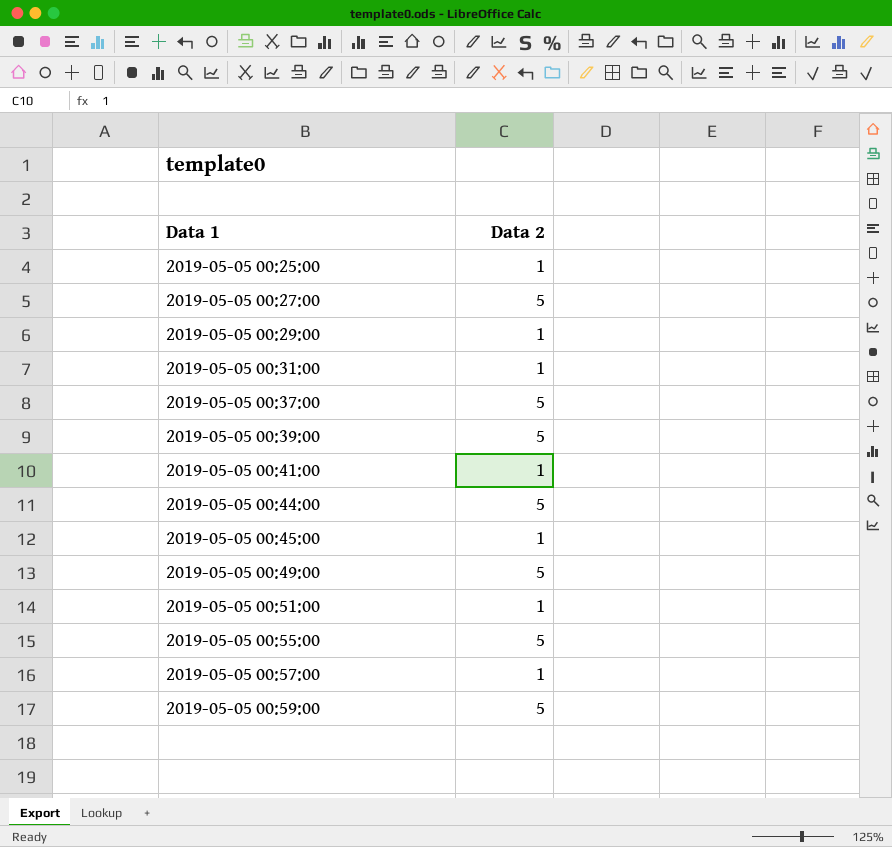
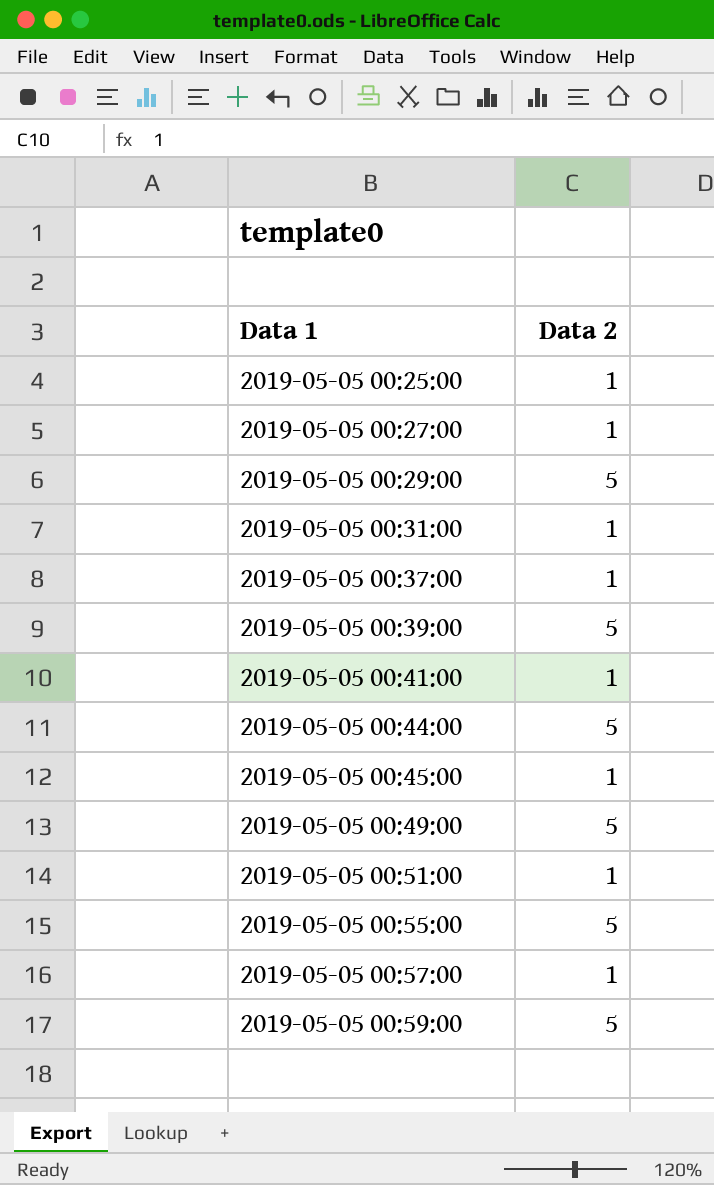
2019-05-05 00:27:00 | Data 2: 5 -> 1
2019-05-05 00:29:00 | Data 2: 1 -> 5
2019-05-05 00:37:00 | Data 2: 5 -> 1

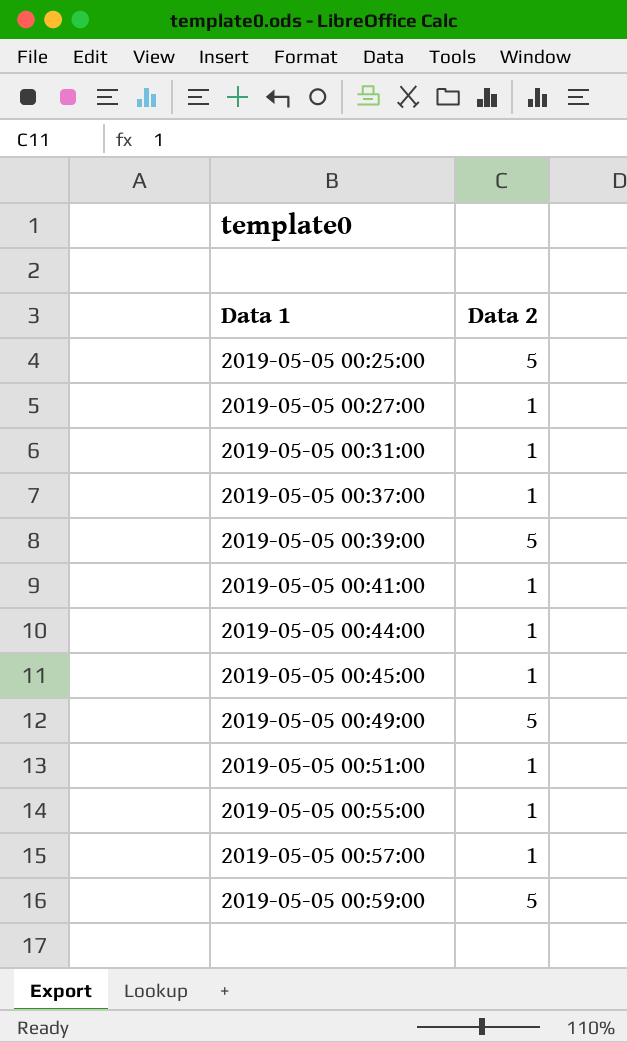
row 2019-05-05 00:29:00: 5 -> none
2019-05-05 00:25:00 | Data 2: 1 -> 5
2019-05-05 00:44:00 | Data 2: 5 -> 1
2019-05-05 00:55:00 | Data 2: 5 -> 1

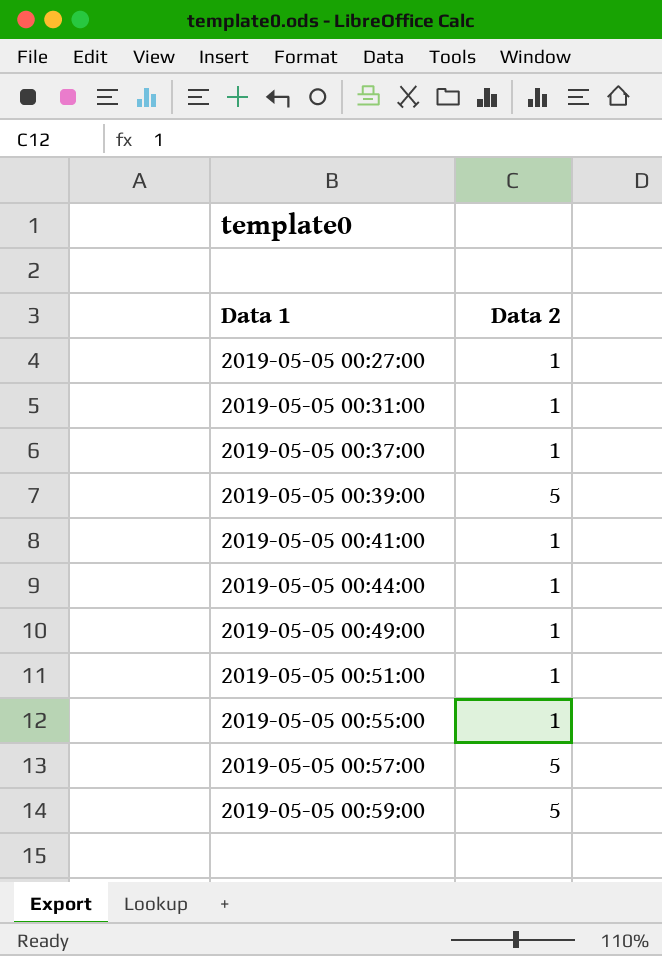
row 2019-05-05 00:25:00: 5 -> none
row 2019-05-05 00:45:00: 1 -> none
2019-05-05 00:49:00 | Data 2: 5 -> 1
2019-05-05 00:57:00 | Data 2: 1 -> 5

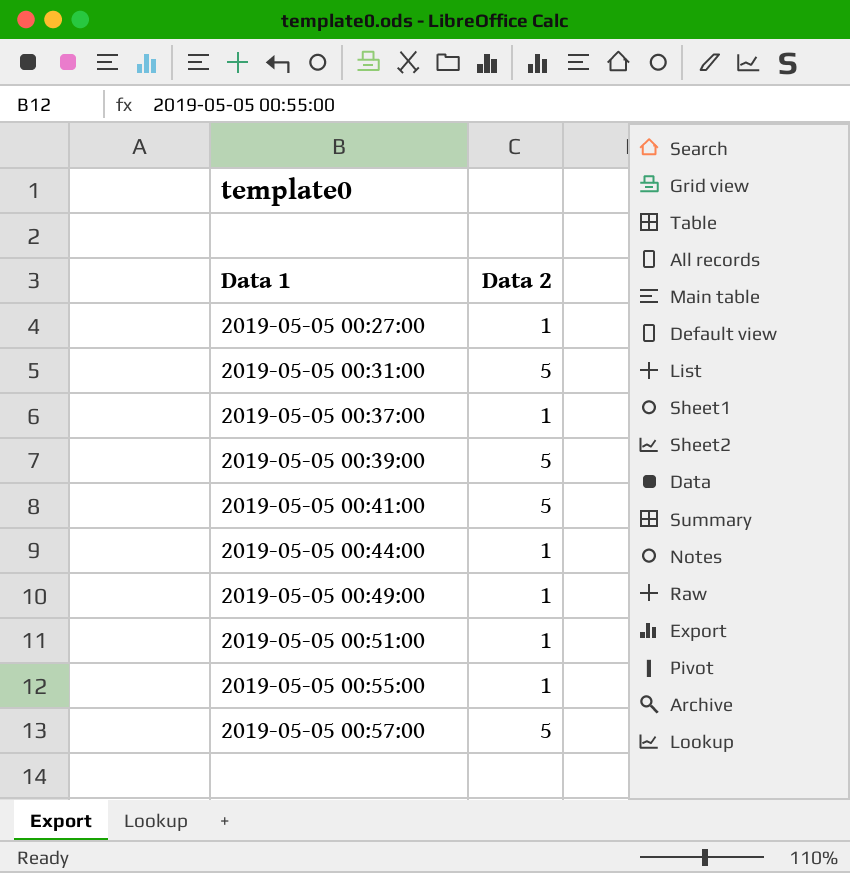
row 2019-05-05 00:59:00: 5 -> none
2019-05-05 00:31:00 | Data 2: 1 -> 5
2019-05-05 00:41:00 | Data 2: 1 -> 5

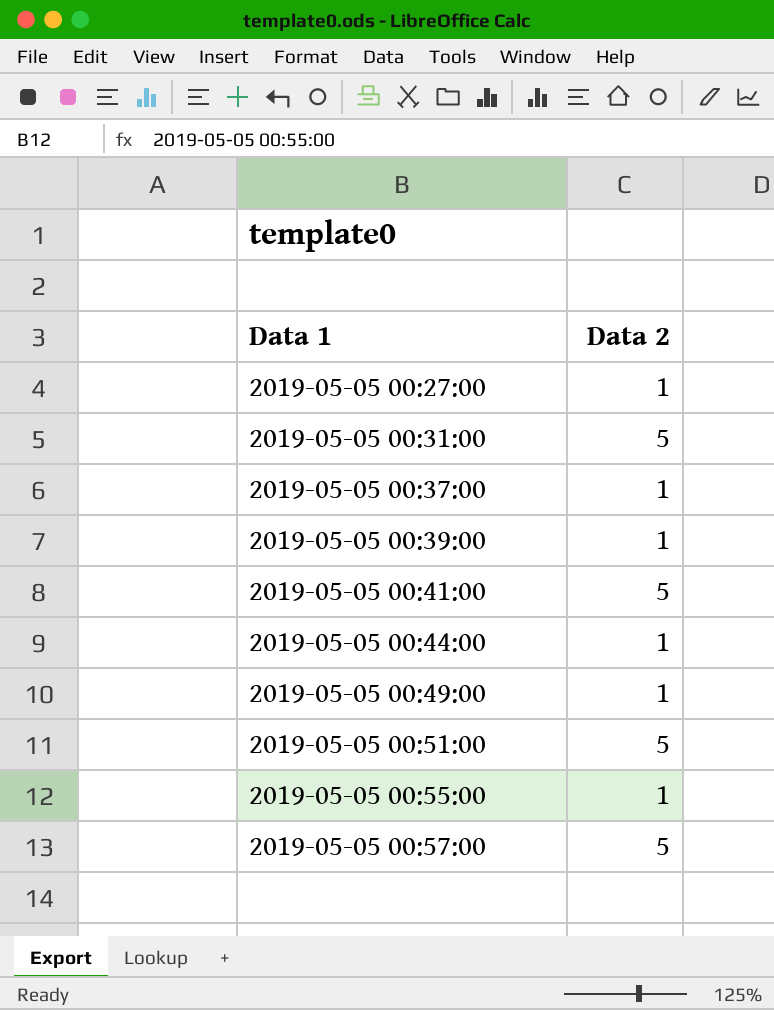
2019-05-05 00:39:00 | Data 2: 5 -> 1
2019-05-05 00:51:00 | Data 2: 1 -> 5

